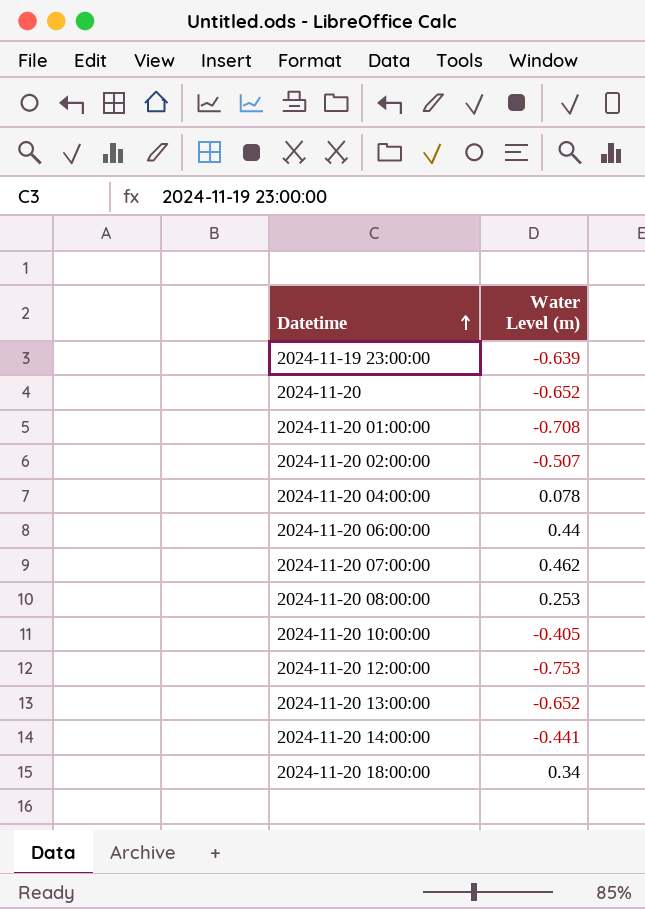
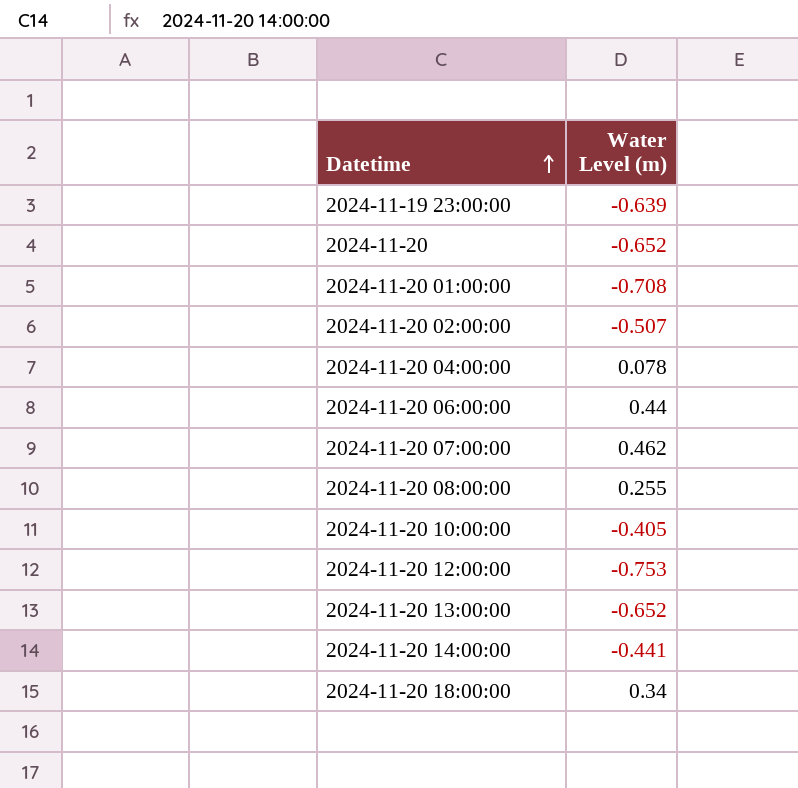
2024-11-20 08:00:00 | Water Level (m): 0.253 -> 0.255

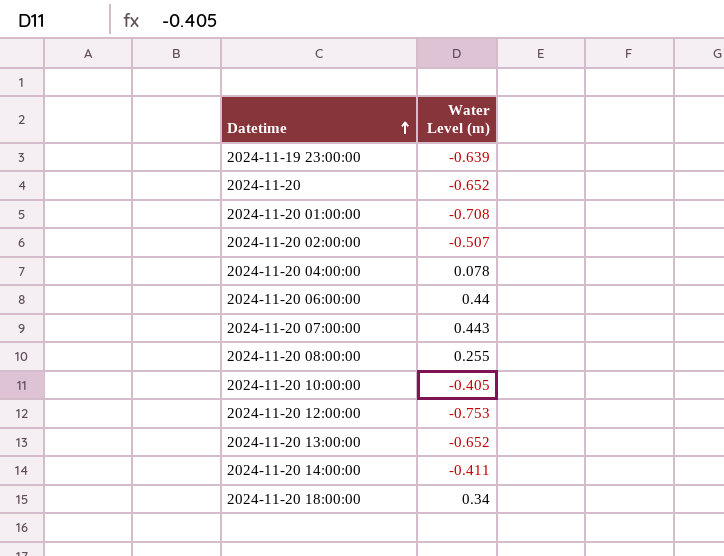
2024-11-20 07:00:00 | Water Level (m): 0.462 -> 0.443
2024-11-20 14:00:00 | Water Level (m): -0.441 -> -0.411

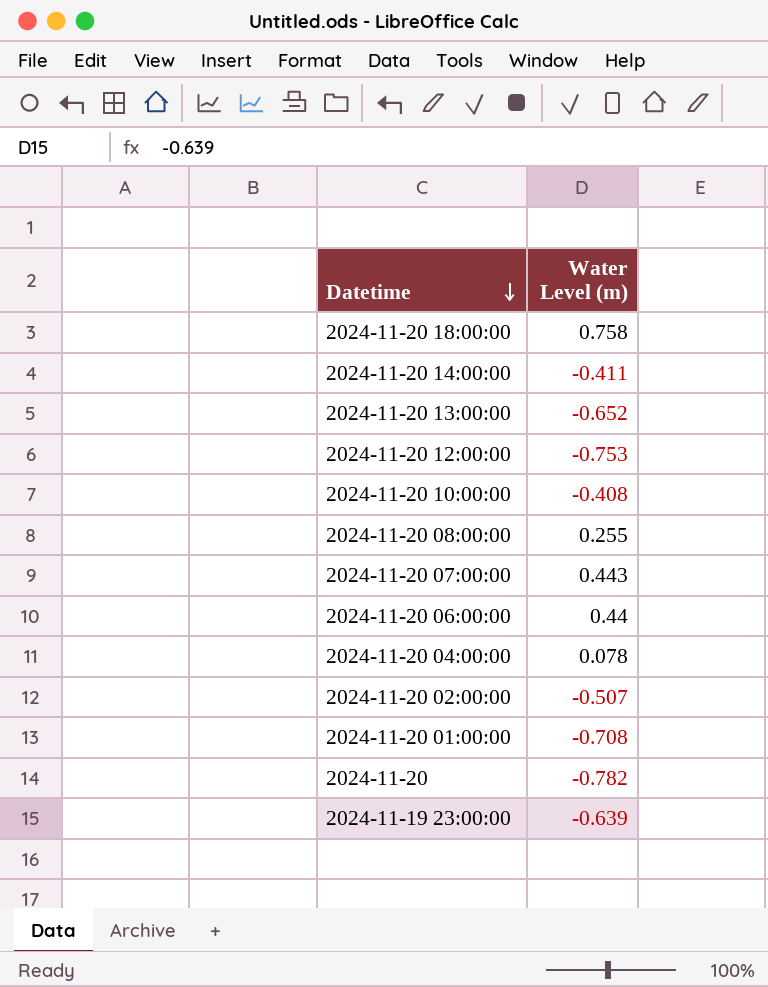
row order: Datetime ascending -> Datetime descending
2024-11-20 18:00:00 | Water Level (m): 0.34 -> 0.758
2024-11-20 10:00:00 | Water Level (m): -0.405 -> -0.408
2024-11-20 | Water Level (m): -0.652 -> -0.782

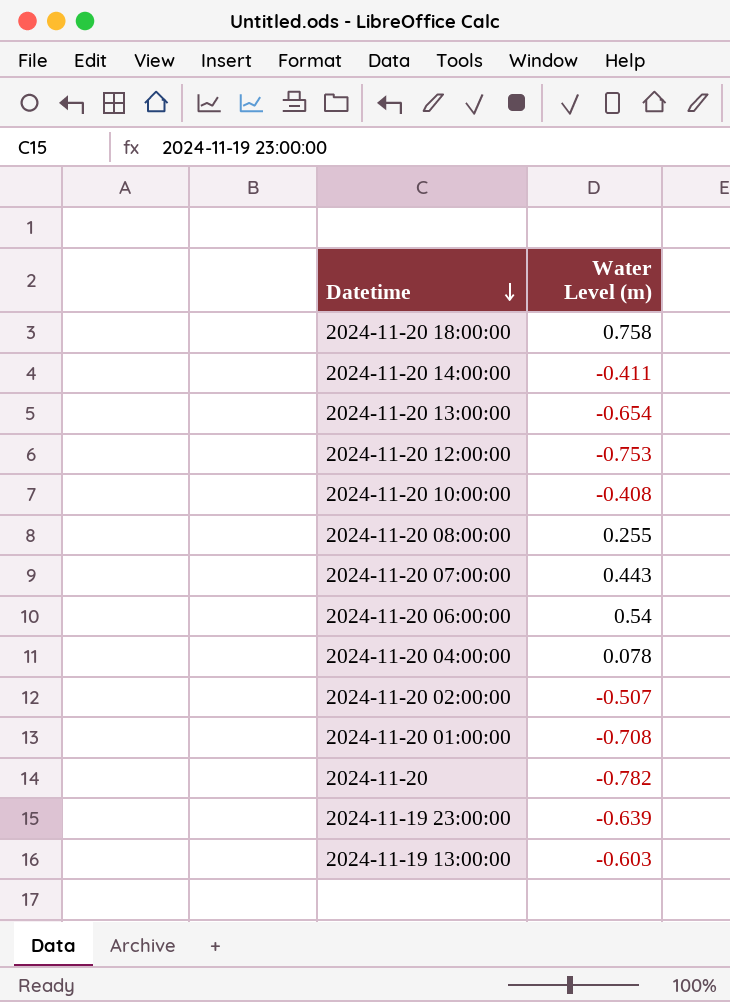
2024-11-20 13:00:00 | Water Level (m): -0.652 -> -0.654
2024-11-20 06:00:00 | Water Level (m): 0.44 -> 0.54
row 2024-11-19 13:00:00: none -> -0.603

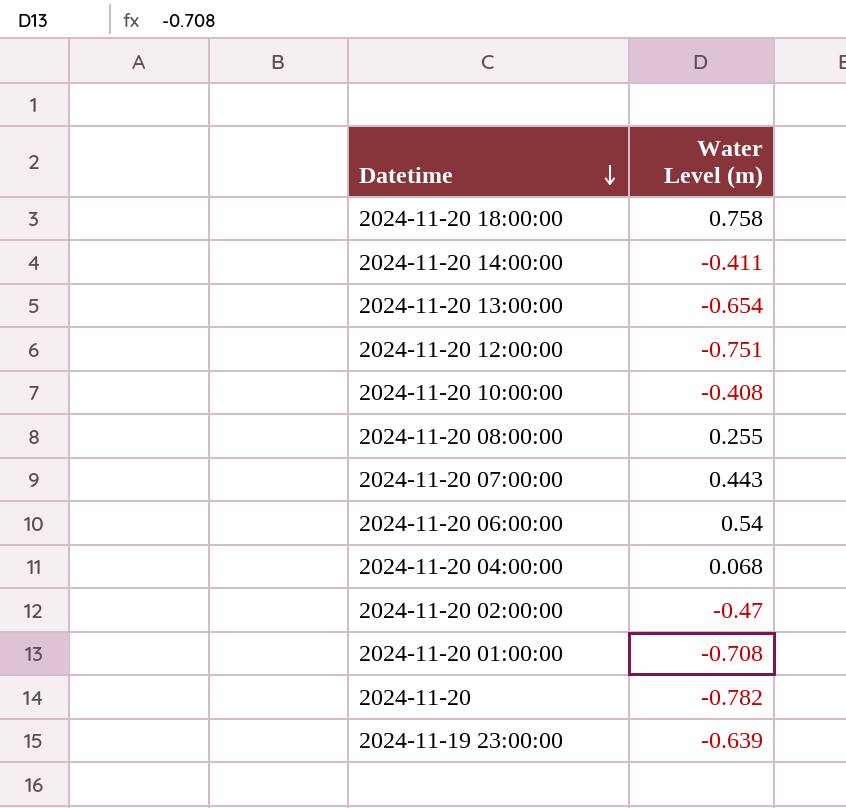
row 2024-11-19 13:00:00: -0.603 -> none
2024-11-20 12:00:00 | Water Level (m): -0.753 -> -0.751
2024-11-20 04:00:00 | Water Level (m): 0.078 -> 0.068
2024-11-20 02:00:00 | Water Level (m): -0.507 -> -0.47

